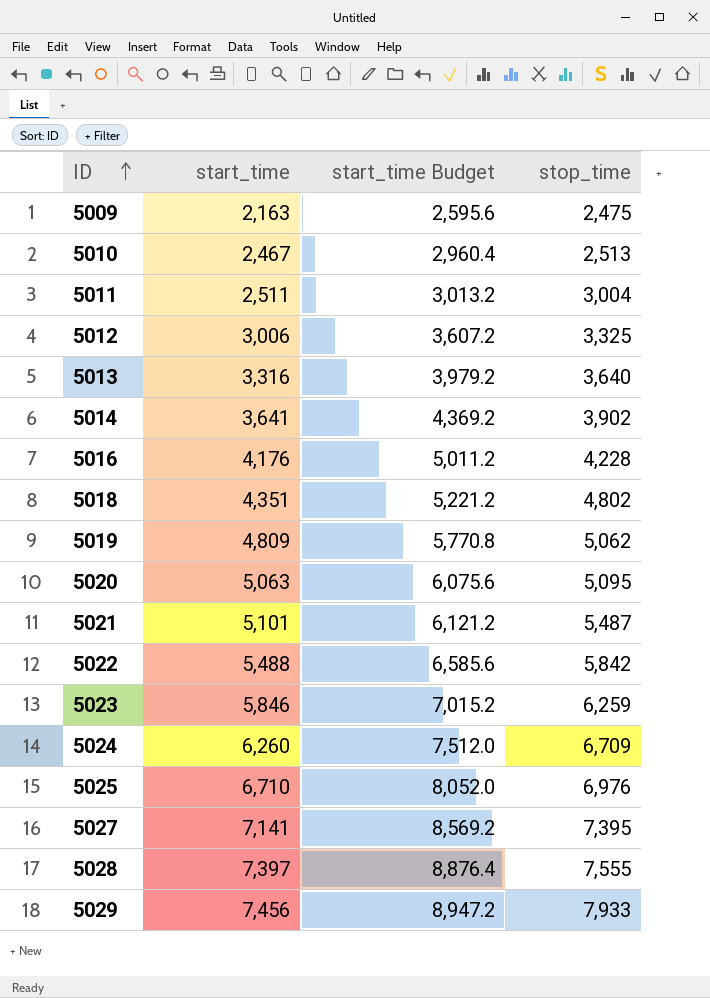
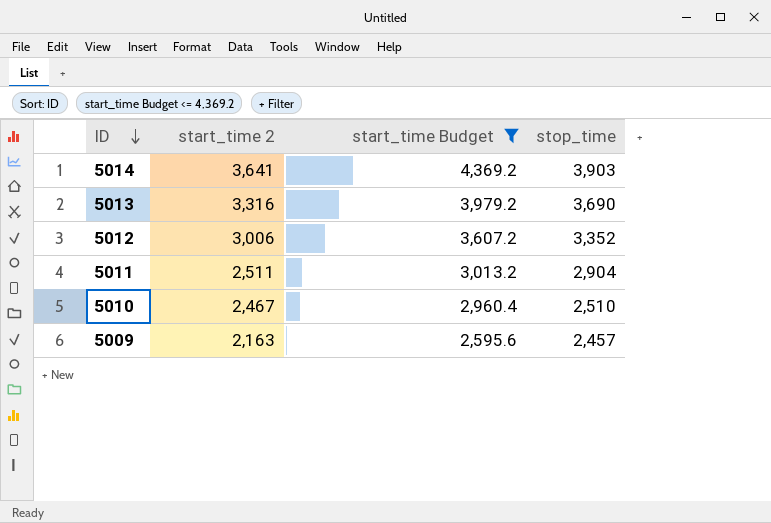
filter: none -> start_time Budget <= 4,369.2
row order: ID ascending -> ID descending
column name: start_time -> start_time 2
5014 | stop_time: 3,902 -> 3,903
5013 | stop_time: 3,640 -> 3,690
5012 | stop_time: 3,325 -> 3,352
5011 | stop_time: 3,004 -> 2,904
5010 | stop_time: 2,513 -> 2,510
5009 | stop_time: 2,475 -> 2,457

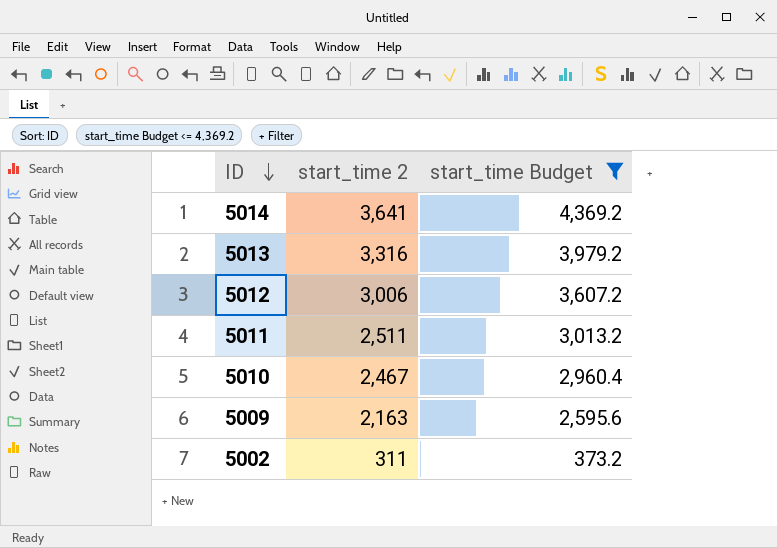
column stop_time | position: 4 -> none
row 5002: none -> 311 | 373.2

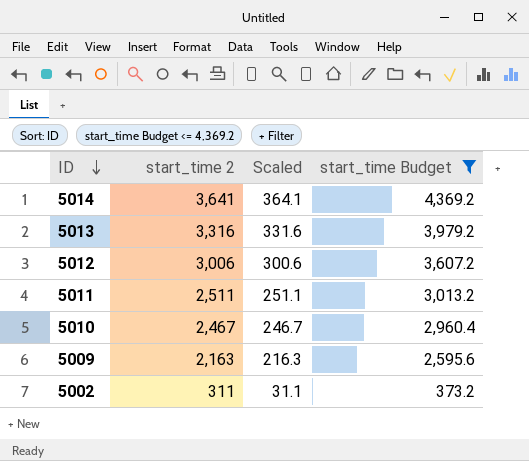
column Scaled | formula: none -> [start_time 2] * 0.1

